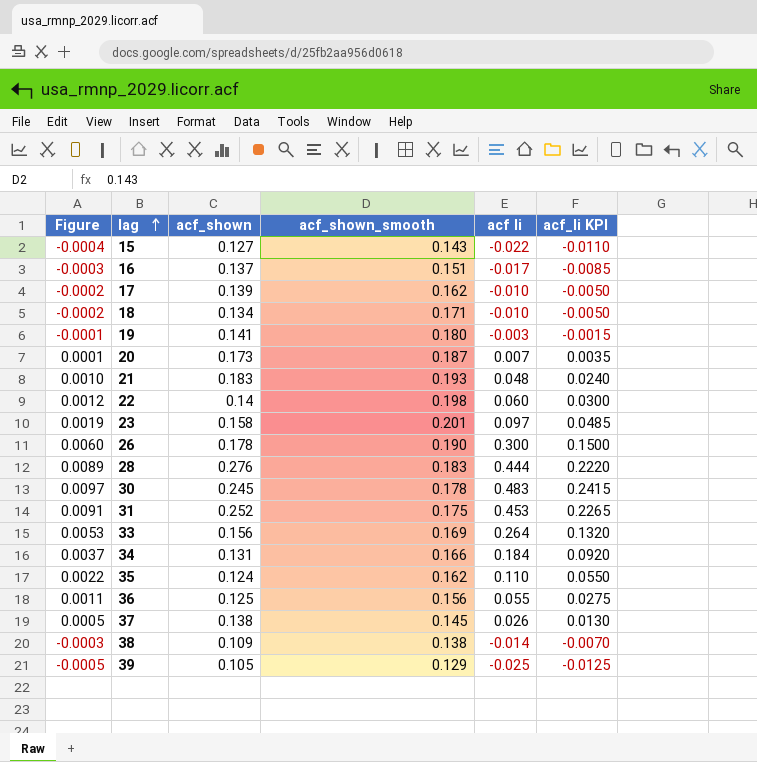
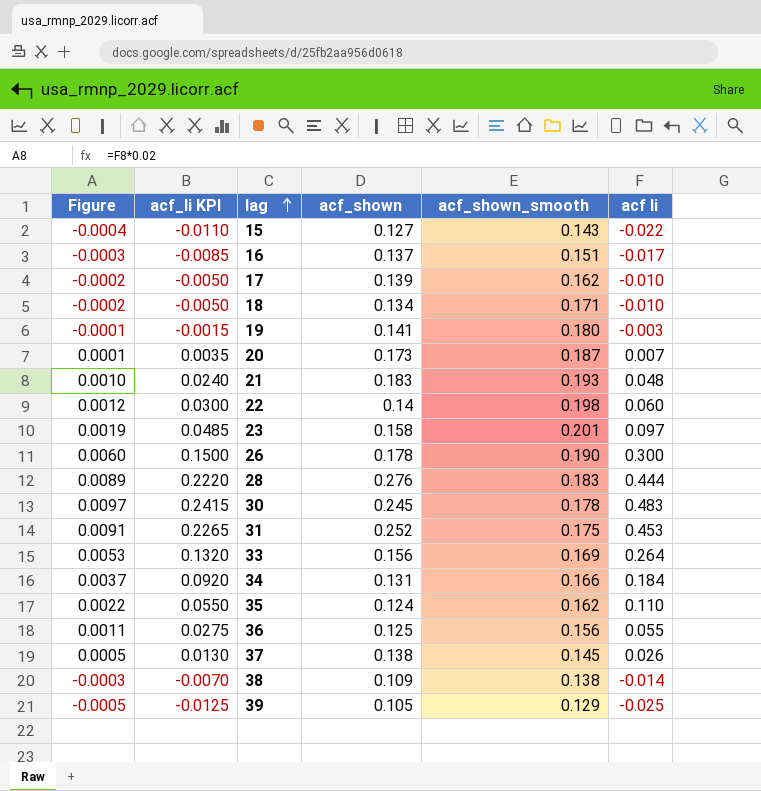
column acf_li KPI | position: 6 -> 2

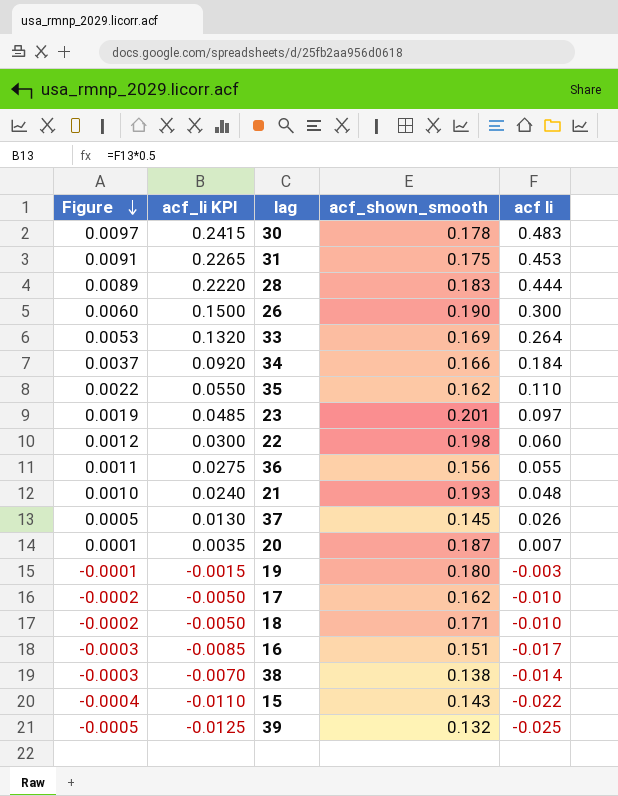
row order: lag ascending -> Figure descending
column acf_shown | position: 4 -> none
39 | acf_shown_smooth: 0.129 -> 0.132

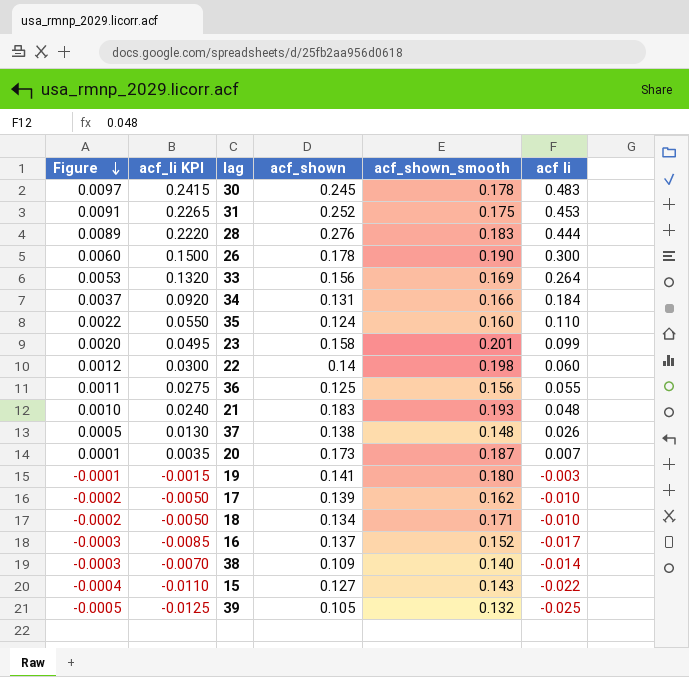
column acf_shown | position: none -> 4
35 | acf_shown_smooth: 0.162 -> 0.160
23 | Figure: 0.0019 -> 0.0020
23 | acf_li KPI: 0.0485 -> 0.0495
23 | acf li: 0.097 -> 0.099
37 | acf_shown_smooth: 0.145 -> 0.148
16 | acf_shown_smooth: 0.151 -> 0.152
38 | acf_shown_smooth: 0.138 -> 0.140

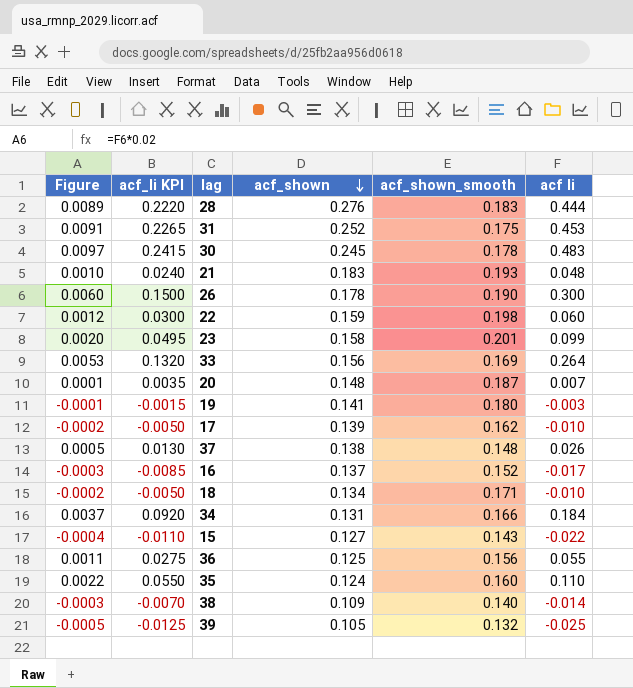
row order: Figure descending -> acf_shown descending
22 | acf_shown: 0.14 -> 0.159
20 | acf_shown: 0.173 -> 0.148

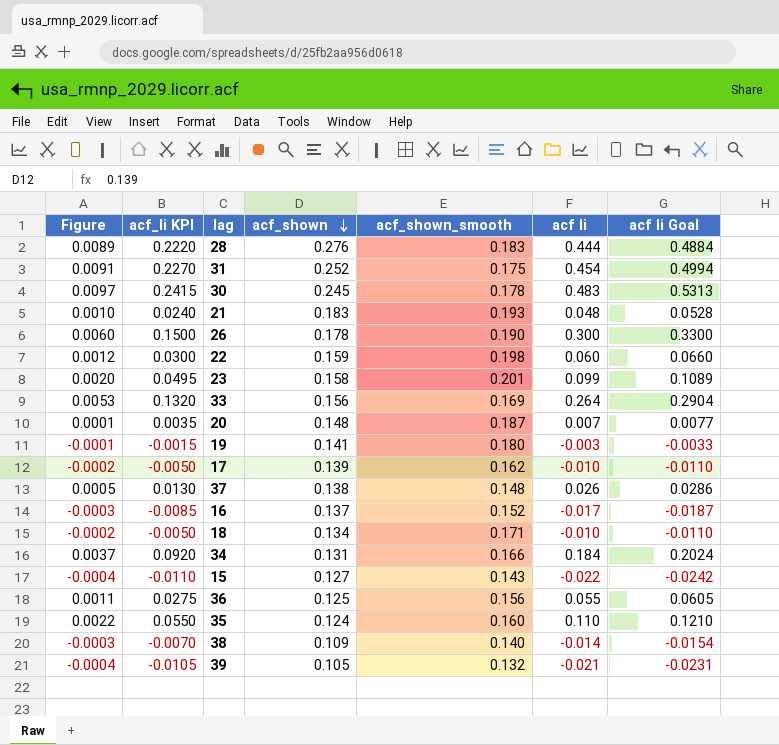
column acf li Goal | formula: none -> [acf li] * 1.1
31 | acf_li KPI: 0.2265 -> 0.2270
31 | acf li: 0.453 -> 0.454
39 | Figure: -0.0005 -> -0.0004
39 | acf_li KPI: -0.0125 -> -0.0105
39 | acf li: -0.025 -> -0.021

